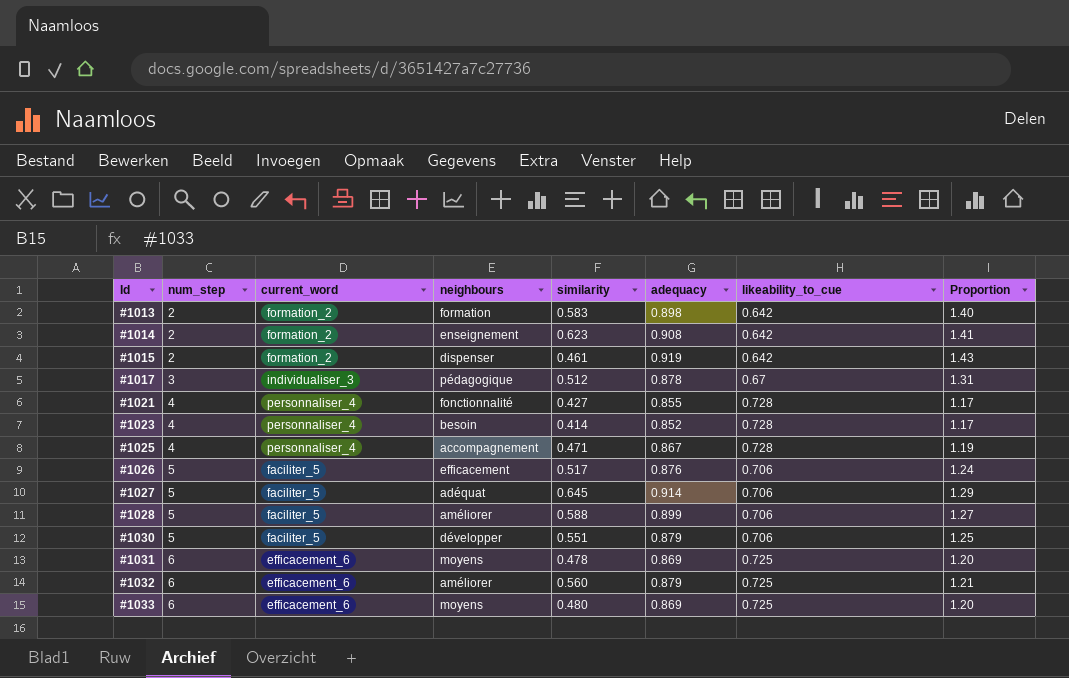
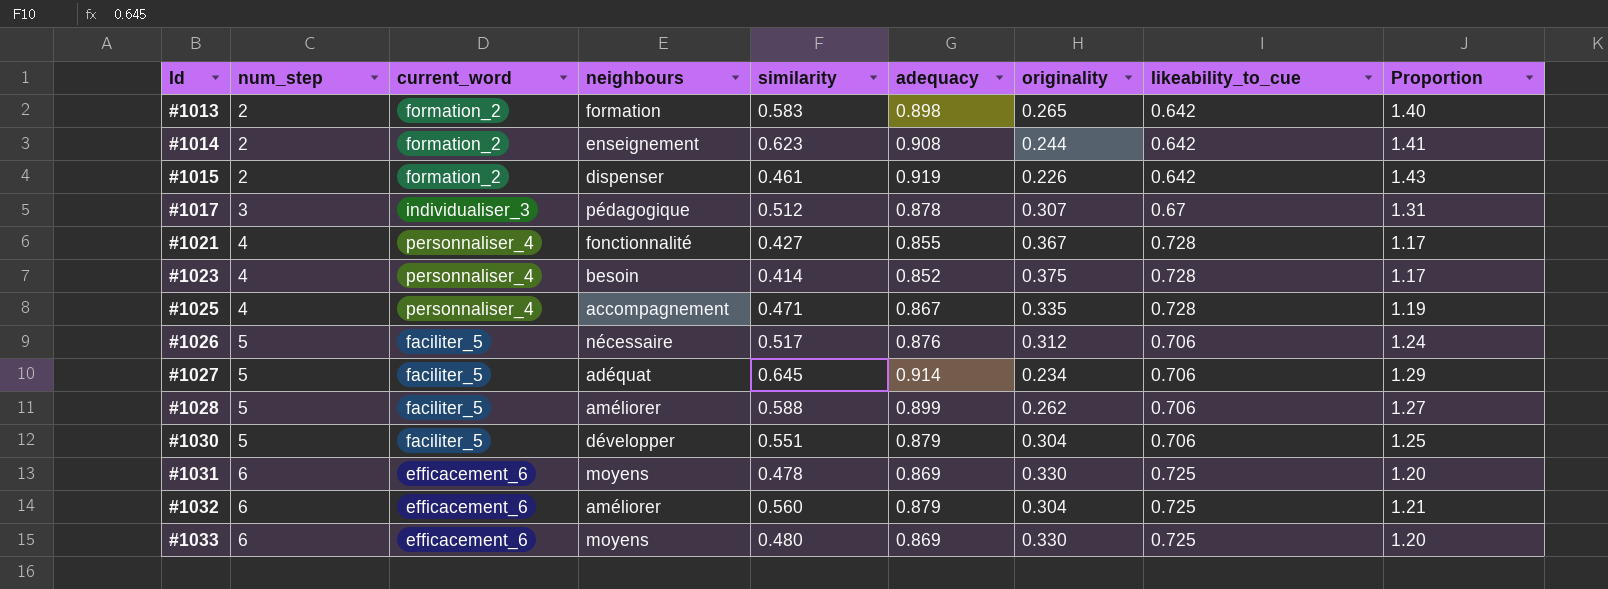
column originality | position: none -> 7
#1026 | neighbours: efficacement -> nécessaire

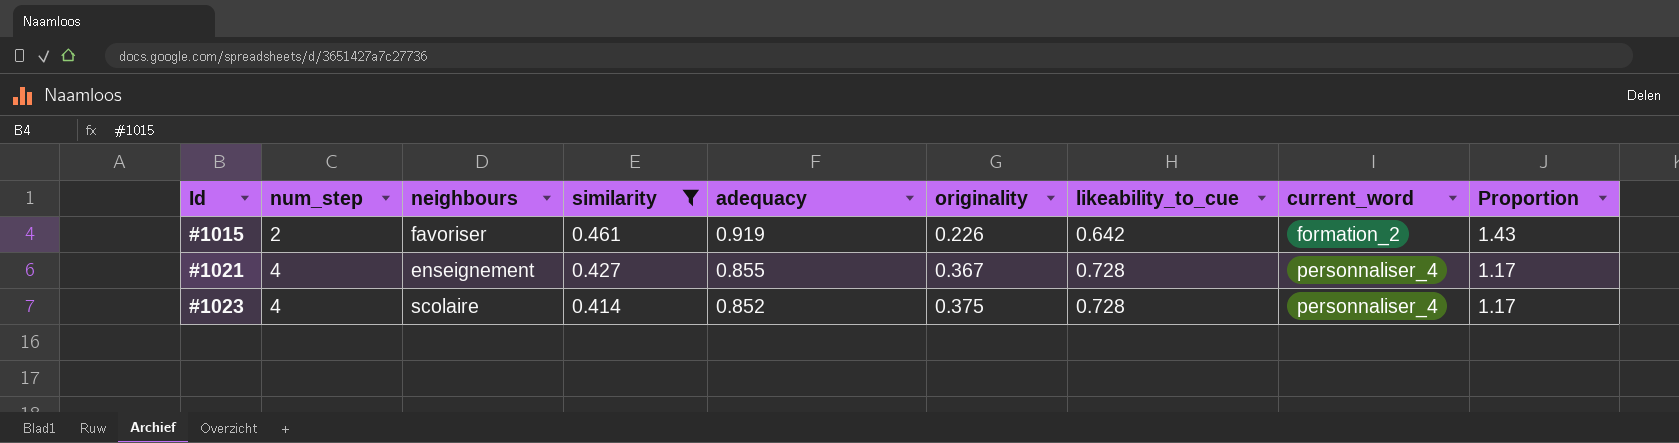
filter: none -> similarity <= 0.461
column current_word | position: 3 -> 8
#1015 | neighbours: dispenser -> favoriser
#1021 | neighbours: fonctionnalité -> enseignement
#1023 | neighbours: besoin -> scolaire

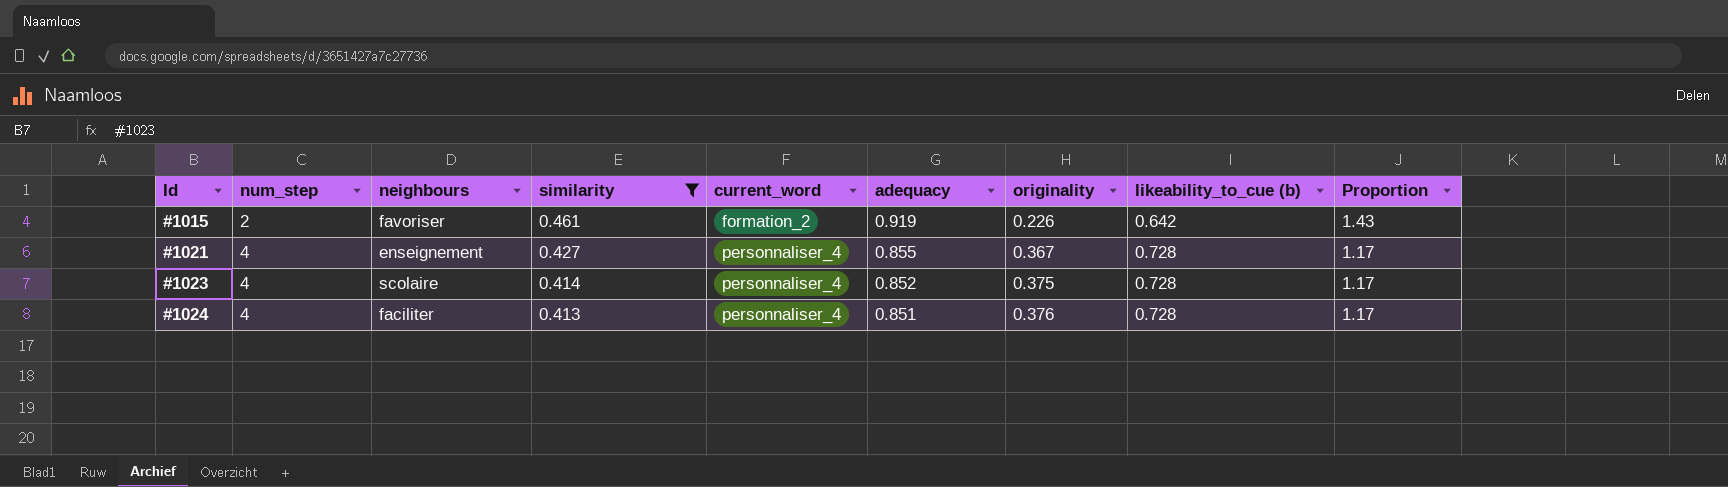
column current_word | position: 8 -> 5
column name: likeability_to_cue -> likeability_to_cue (b)
row #1024: none -> 4 | faciliter | 0.413 | personnaliser_4 | 0.851 | 0.376 | 0.728 | 1.17

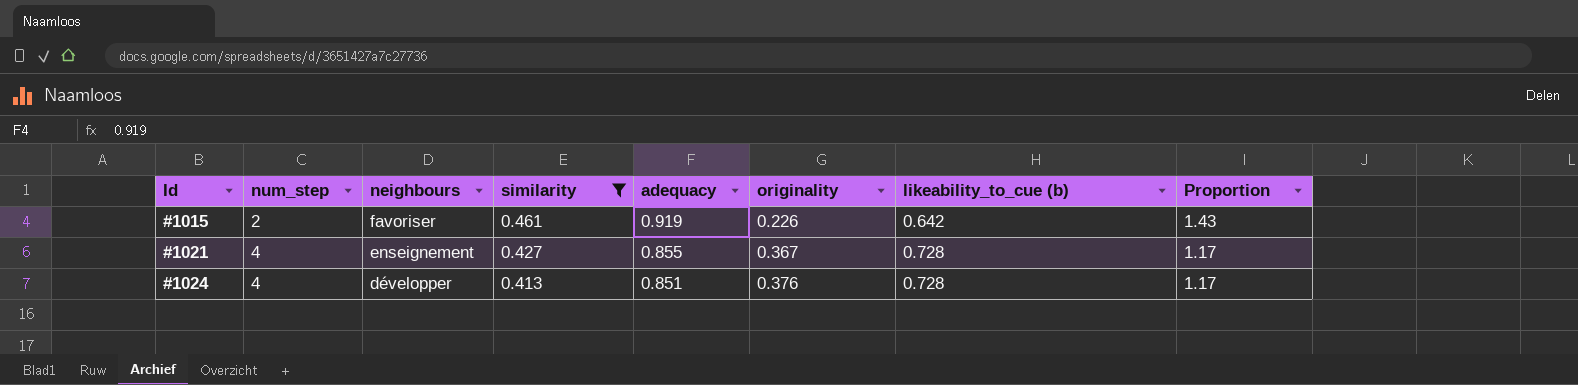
column current_word | position: 5 -> none
row #1023: 4 | scolaire | 0.414 | personnaliser_4 | 0.852 | 0.375 | 0.728 | 1.17 -> none
#1024 | neighbours: faciliter -> développer

